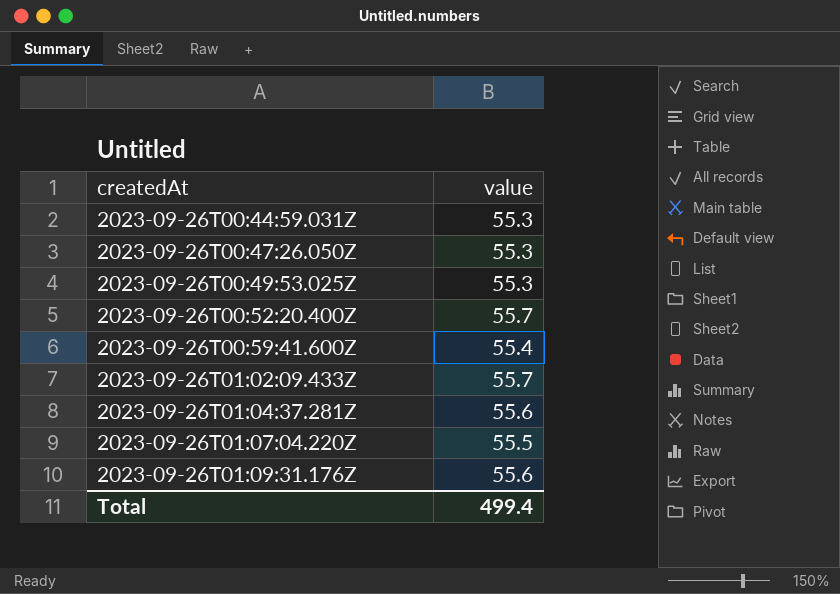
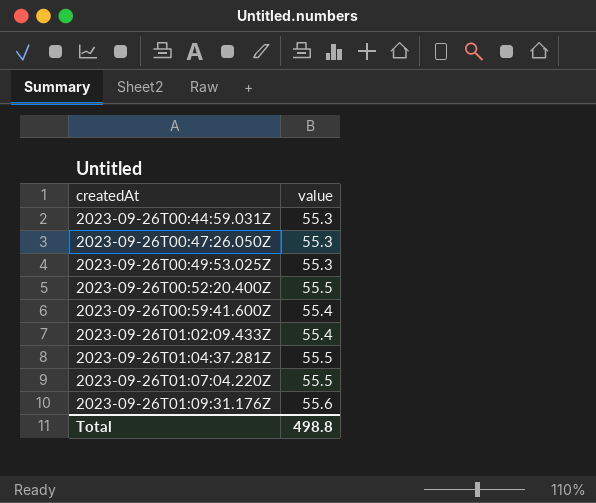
2023-09-26T00:52:20.400Z | value: 55.7 -> 55.5
2023-09-26T01:02:09.433Z | value: 55.7 -> 55.4
2023-09-26T01:04:37.281Z | value: 55.6 -> 55.5
Total | value: 499.4 -> 498.8

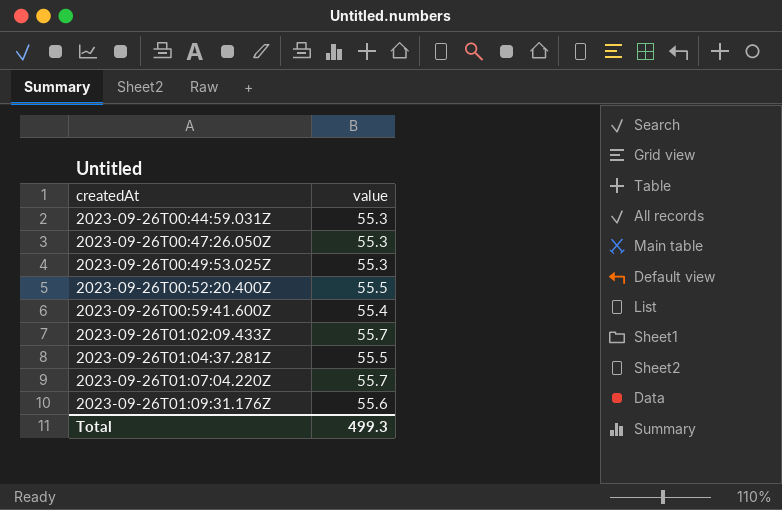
2023-09-26T01:02:09.433Z | value: 55.4 -> 55.7
2023-09-26T01:07:04.220Z | value: 55.5 -> 55.7
Total | value: 498.8 -> 499.3

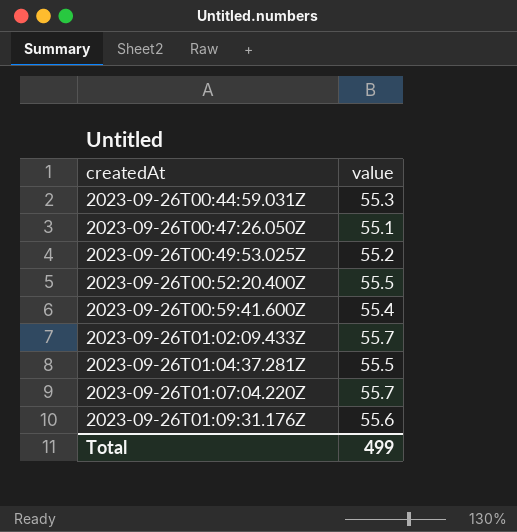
2023-09-26T00:47:26.050Z | value: 55.3 -> 55.1
2023-09-26T00:49:53.025Z | value: 55.3 -> 55.2
Total | value: 499.3 -> 499

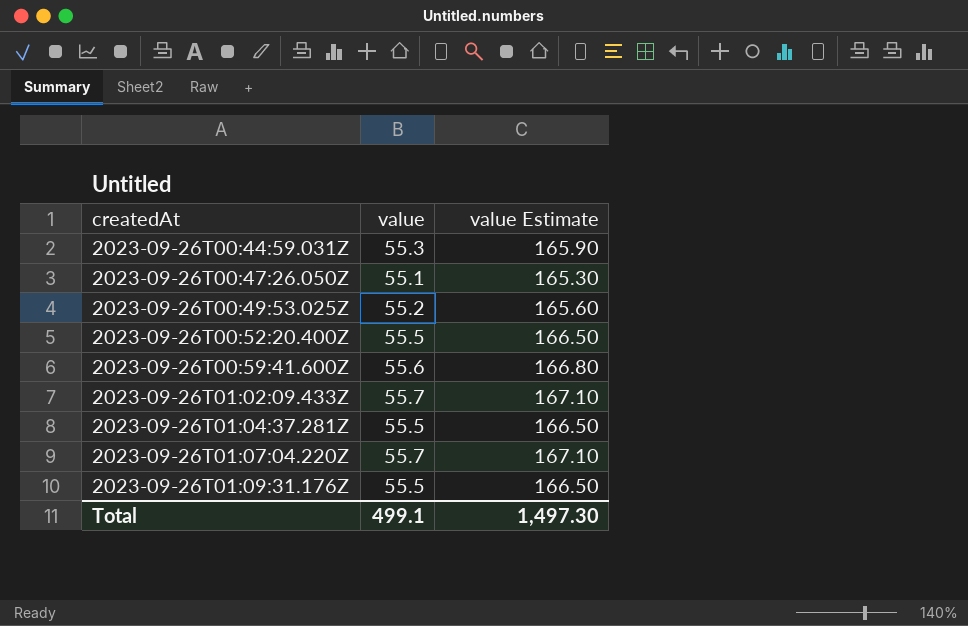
column value Estimate | formula: none -> [value] * 3
2023-09-26T00:59:41.600Z | value: 55.4 -> 55.6
2023-09-26T01:09:31.176Z | value: 55.6 -> 55.5
Total | value: 499 -> 499.1

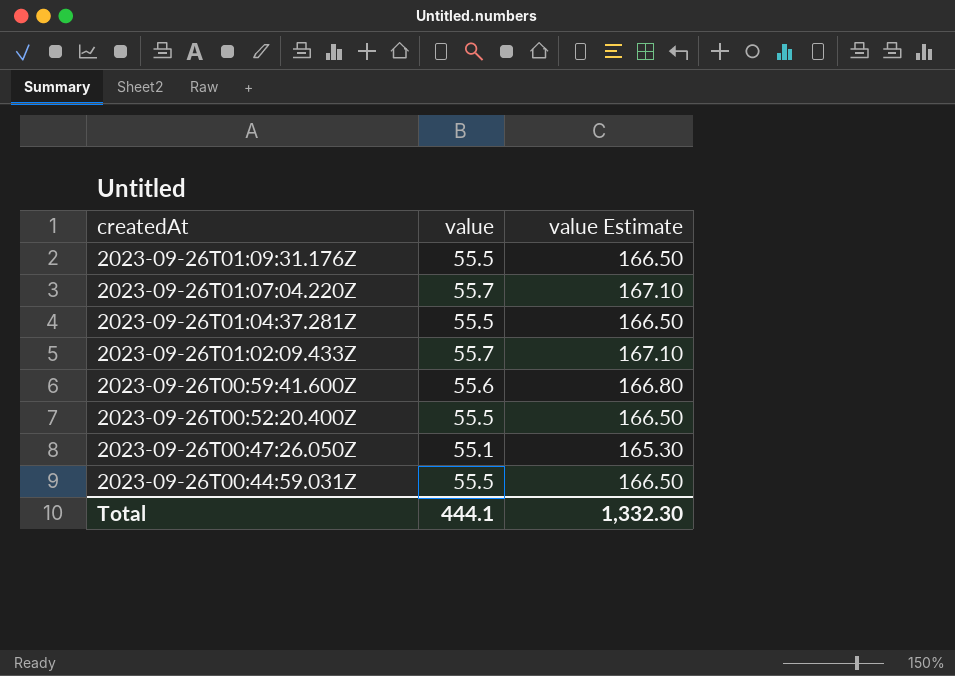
row order: createdAt ascending -> createdAt descending
row 2023-09-26T00:49:53.025Z: 55.2 | 165.60 -> none
2023-09-26T00:44:59.031Z | value: 55.3 -> 55.5
2023-09-26T00:44:59.031Z | value Estimate: 165.90 -> 166.50
Total | value: 499.1 -> 444.1
Total | value Estimate: 1,497.30 -> 1,332.30

